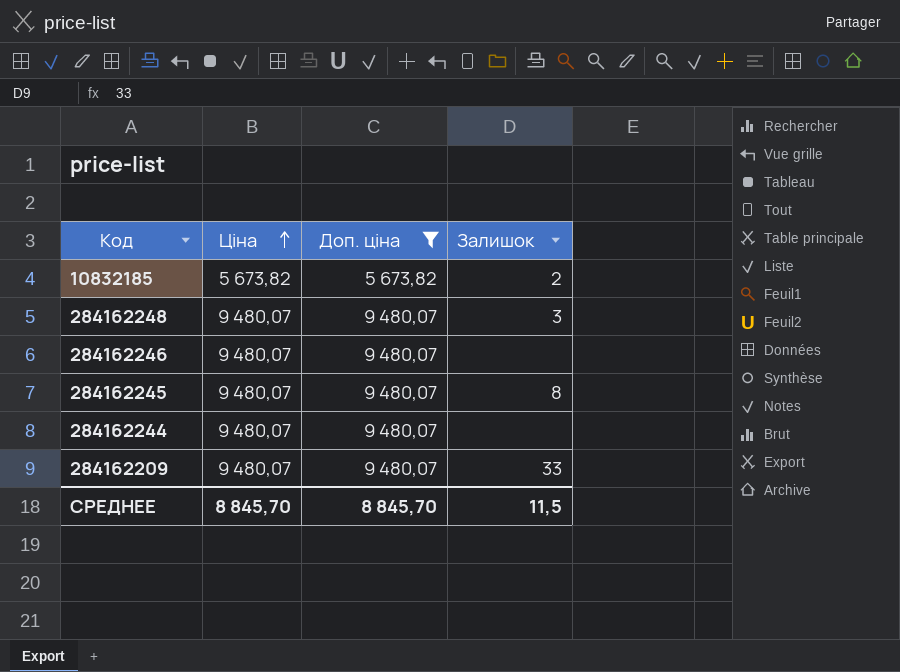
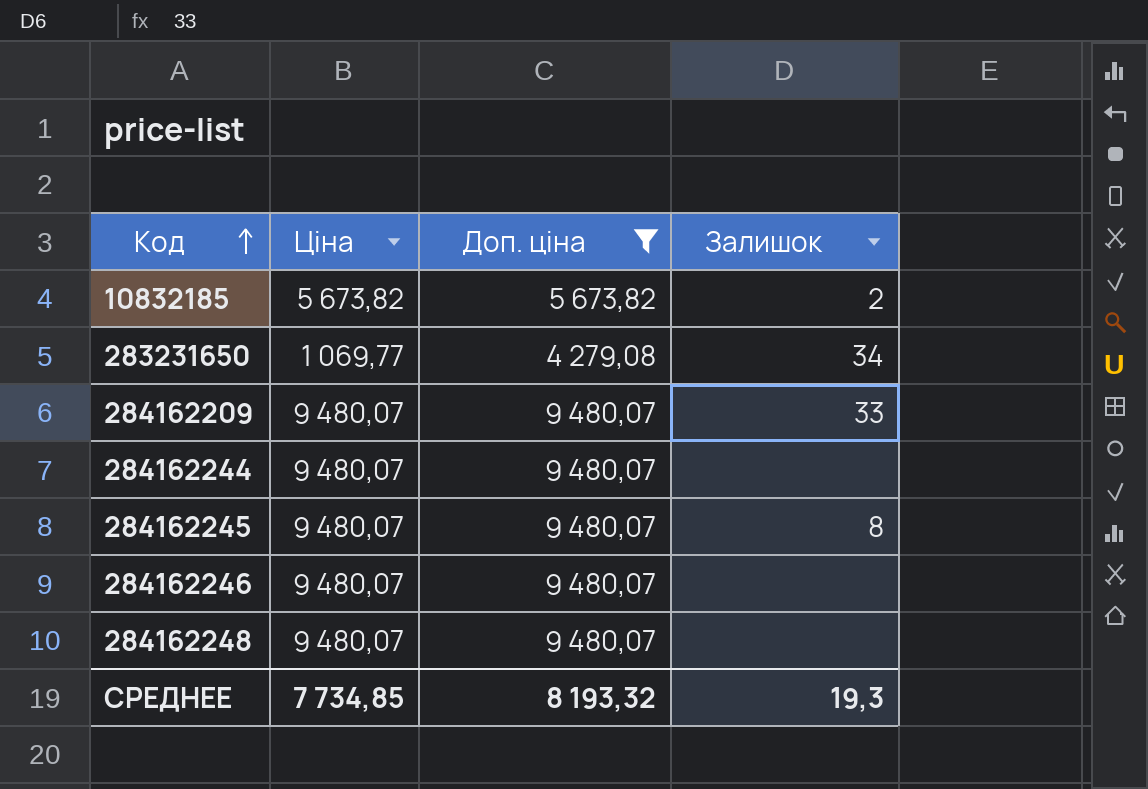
row order: Ціна ascending -> Код ascending
row 283231650: none -> 1 069,77 | 4 279,08 | 34
284162248 | Залишок: 3 -> none
СРЕДНЕЕ | Ціна: 8 845,70 -> 7 734,85
СРЕДНЕЕ | Доп. ціна: 8 845,70 -> 8 193,32
СРЕДНЕЕ | Залишок: 11,5 -> 19,3

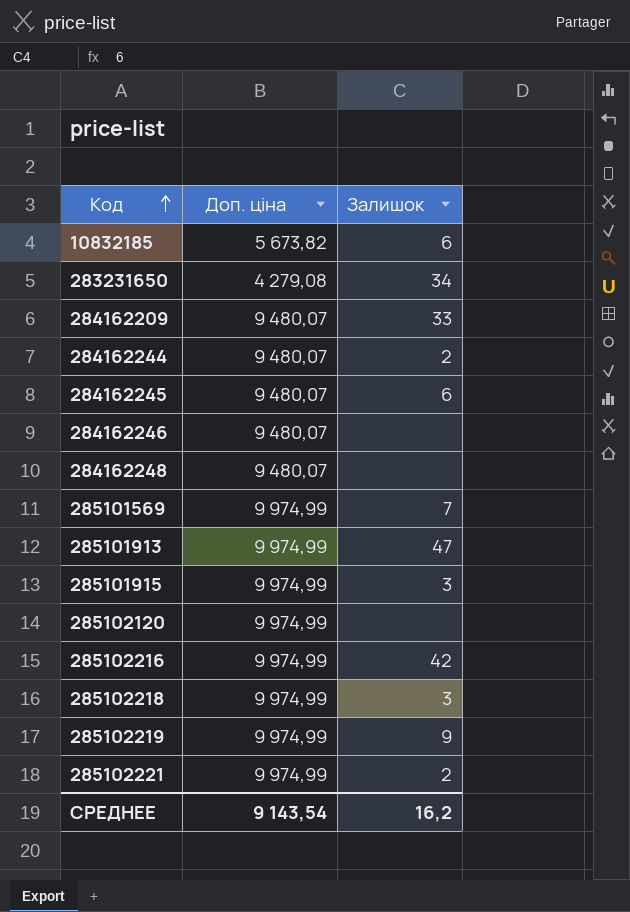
filter: Доп. ціна != 9 974,99 -> none
column Ціна | position: 2 -> none
10832185 | Залишок: 2 -> 6
284162244 | Залишок: none -> 2
284162245 | Залишок: 8 -> 6
СРЕДНЕЕ | Доп. ціна: 8 193,32 -> 9 143,54
СРЕДНЕЕ | Залишок: 19,3 -> 16,2

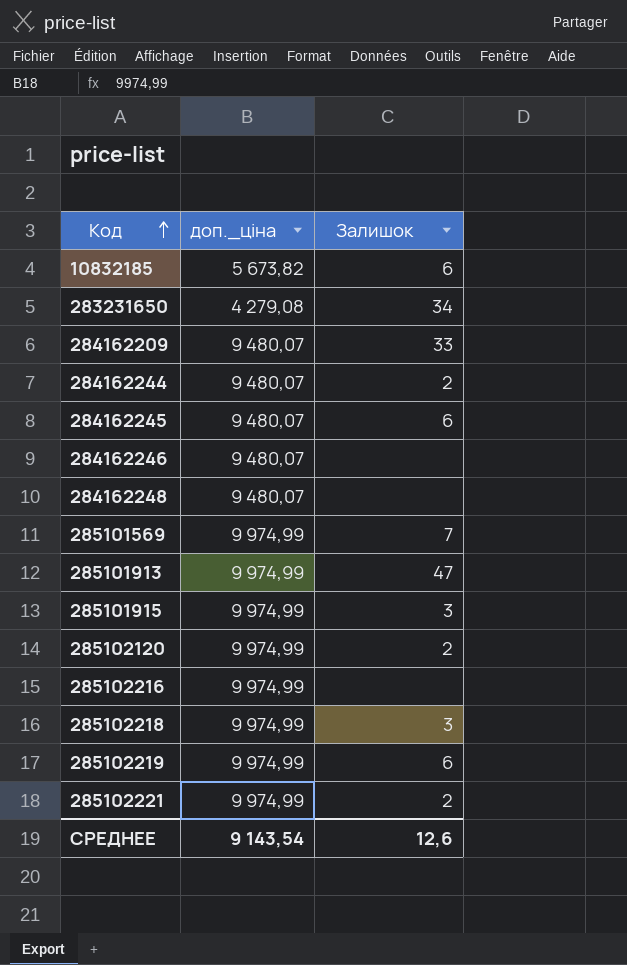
column name: Доп. ціна -> доп._ціна
285102120 | Залишок: none -> 2
285102216 | Залишок: 42 -> none
285102219 | Залишок: 9 -> 6
СРЕДНЕЕ | Залишок: 16,2 -> 12,6

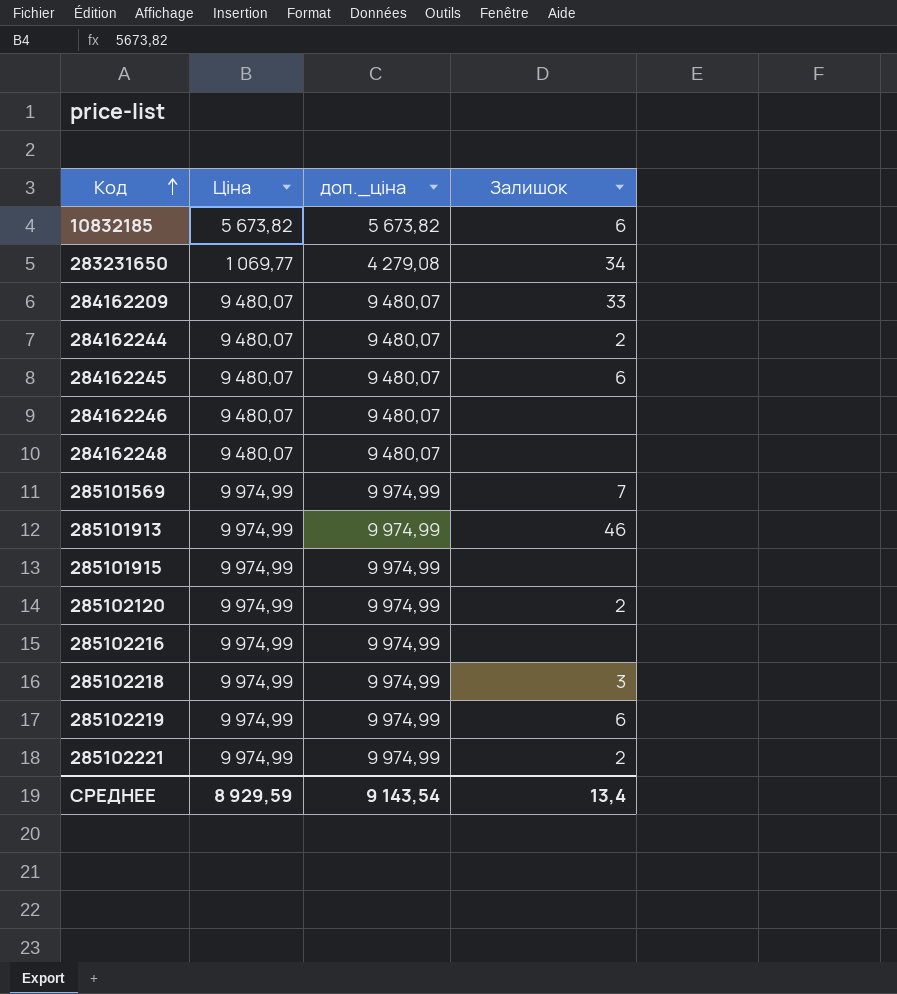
column Ціна | position: none -> 2
285101913 | Залишок: 47 -> 46
285101915 | Залишок: 3 -> none
СРЕДНЕЕ | Залишок: 12,6 -> 13,4

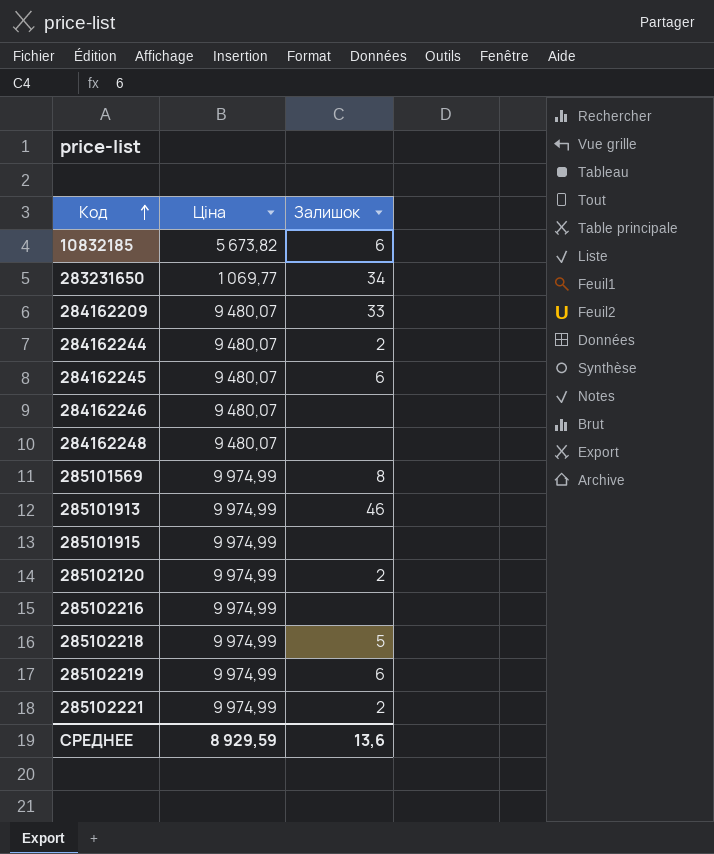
column доп._ціна | position: 3 -> none
285101569 | Залишок: 7 -> 8
285102218 | Залишок: 3 -> 5
СРЕДНЕЕ | Залишок: 13,4 -> 13,6

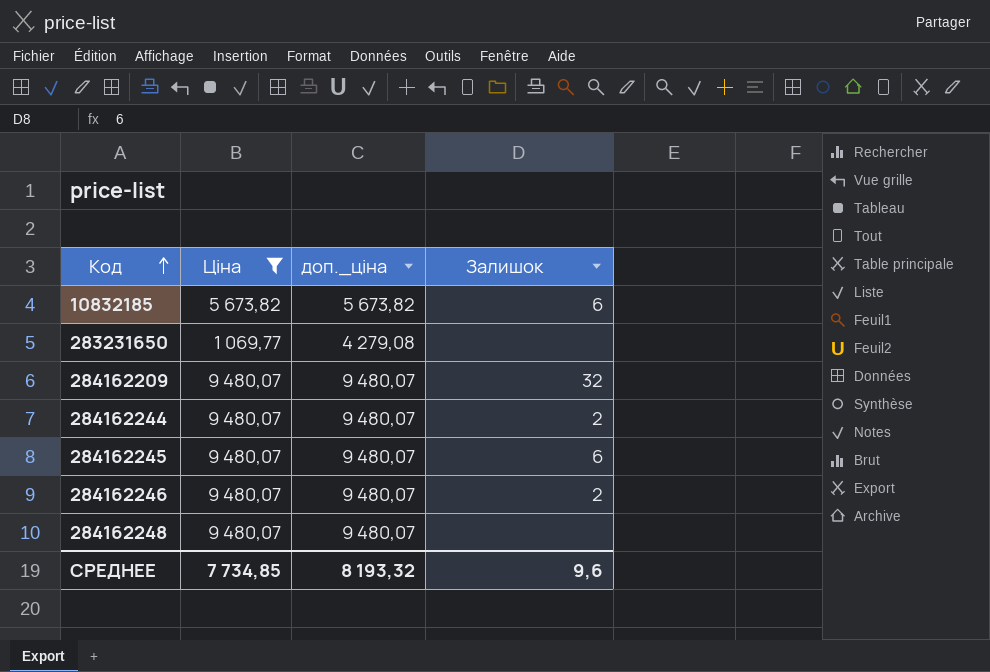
filter: none -> Ціна != 9 974,99
column доп._ціна | position: none -> 3
283231650 | Залишок: 34 -> none
284162209 | Залишок: 33 -> 32
284162246 | Залишок: none -> 2
СРЕДНЕЕ | Ціна: 8 929,59 -> 7 734,85
СРЕДНЕЕ | Залишок: 13,6 -> 9,6

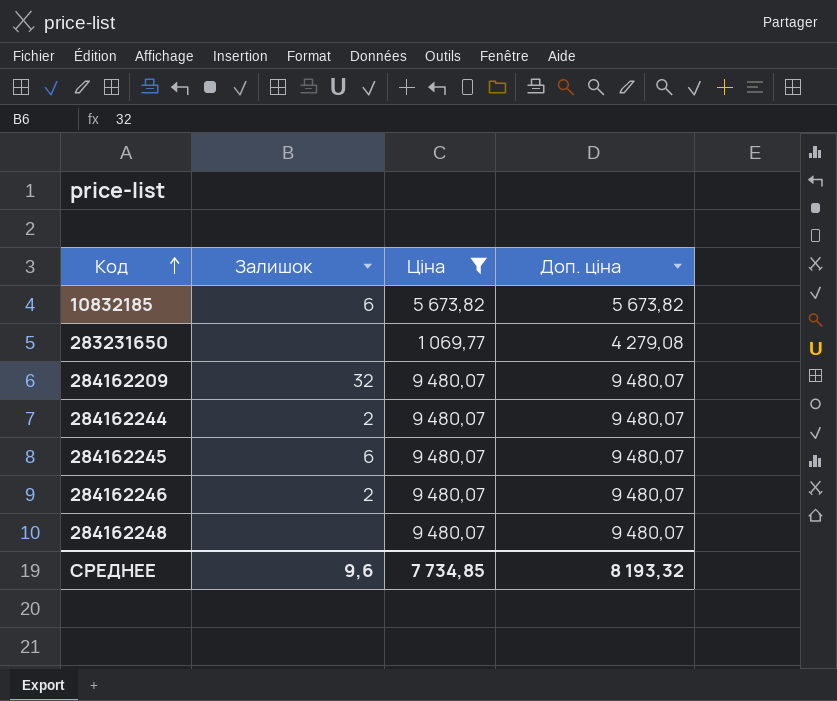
column Залишок | position: 4 -> 2
column name: доп._ціна -> Доп. ціна

